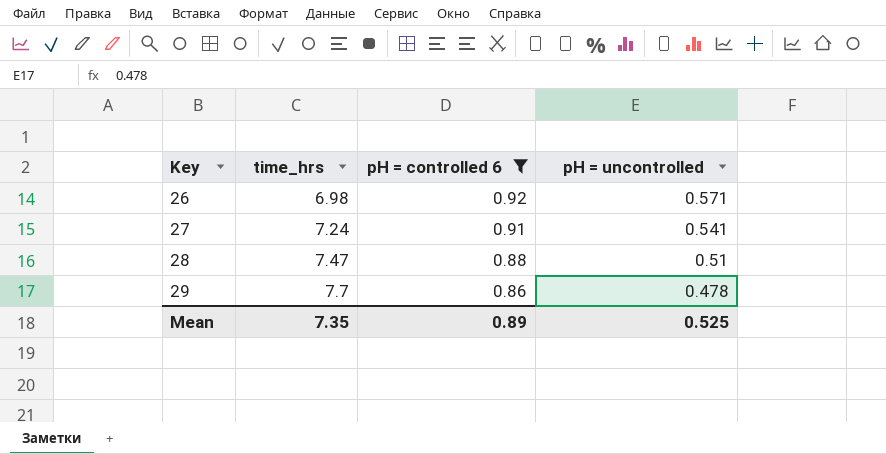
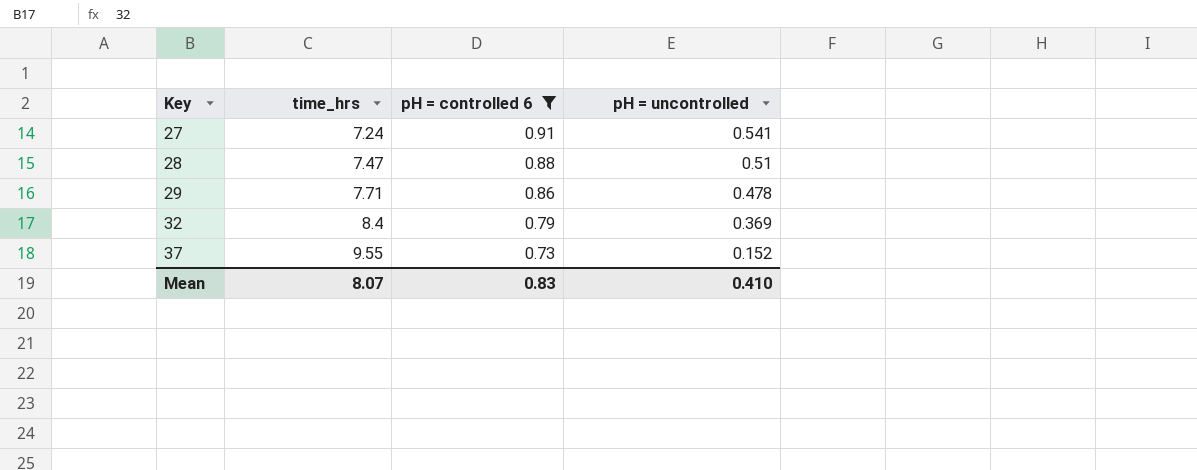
row 26: 6.98 | 0.92 | 0.571 -> none
29 | time_hrs: 7.7 -> 7.71
row 32: none -> 8.4 | 0.79 | 0.369
row 37: none -> 9.55 | 0.73 | 0.152
Mean | time_hrs: 7.35 -> 8.07
Mean | pH = controlled 6: 0.89 -> 0.83
Mean | pH = uncontrolled: 0.525 -> 0.410

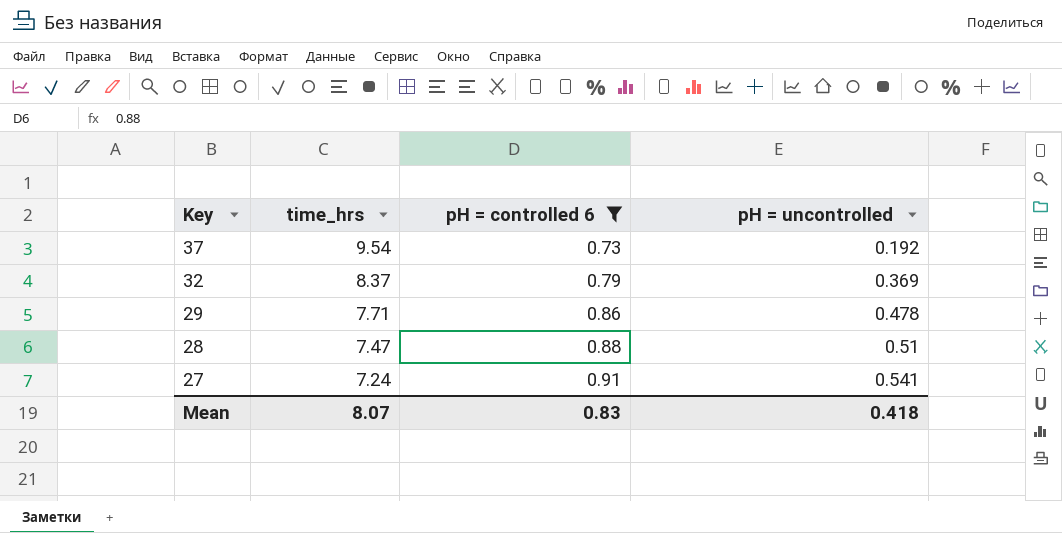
row order: Key ascending -> Key descending
37 | time_hrs: 9.55 -> 9.54
37 | pH = uncontrolled: 0.152 -> 0.192
32 | time_hrs: 8.4 -> 8.37
Mean | pH = uncontrolled: 0.410 -> 0.418

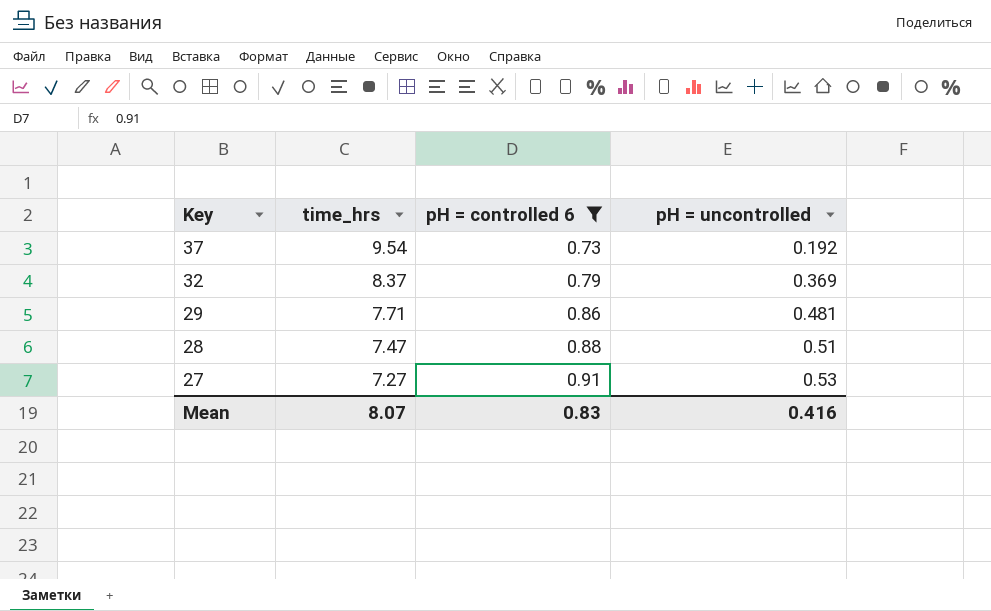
29 | pH = uncontrolled: 0.478 -> 0.481
27 | time_hrs: 7.24 -> 7.27
27 | pH = uncontrolled: 0.541 -> 0.53
Mean | pH = uncontrolled: 0.418 -> 0.416

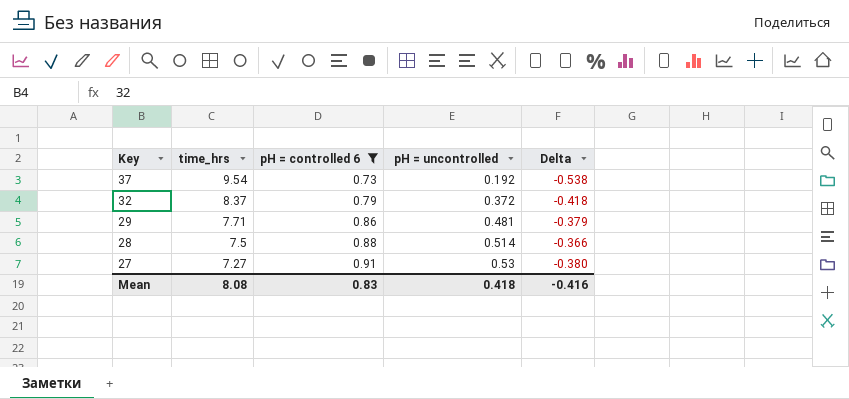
column Delta | formula: none -> [pH = uncontrolled] - [pH = controlled 6]
32 | pH = uncontrolled: 0.369 -> 0.372
28 | time_hrs: 7.47 -> 7.5
28 | pH = uncontrolled: 0.51 -> 0.514
Mean | time_hrs: 8.07 -> 8.08
Mean | pH = uncontrolled: 0.416 -> 0.418

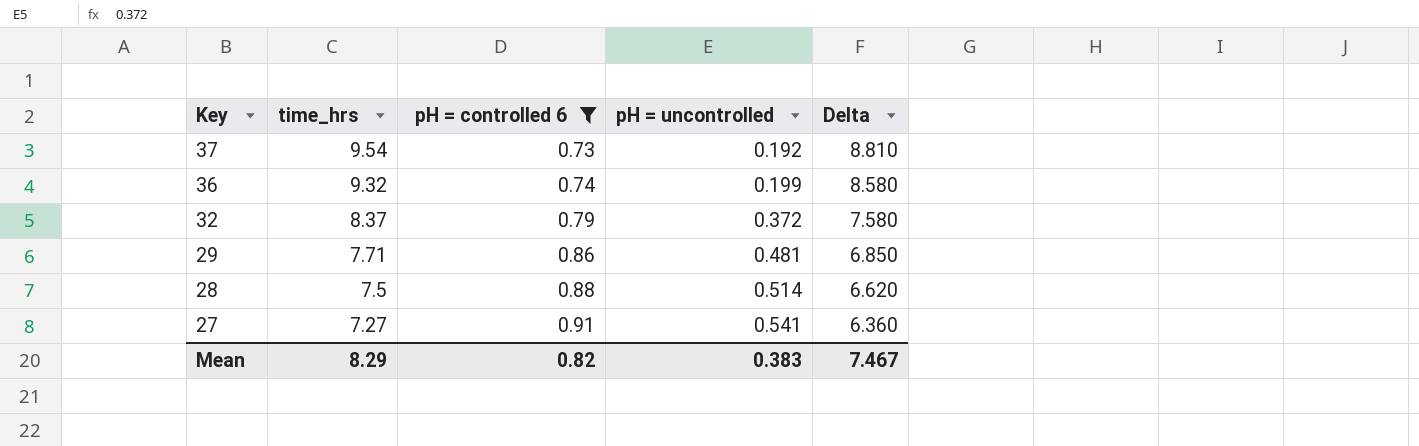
column Delta | formula: [pH = uncontrolled] - [pH = controlled 6] -> [time_hrs] - [pH = controlled 6]
row 36: none -> 9.32 | 0.74 | 0.199 | 8.580
27 | pH = uncontrolled: 0.53 -> 0.541
Mean | time_hrs: 8.08 -> 8.29
Mean | pH = controlled 6: 0.83 -> 0.82
Mean | pH = uncontrolled: 0.418 -> 0.383
Mean | Delta: -0.416 -> 7.467

